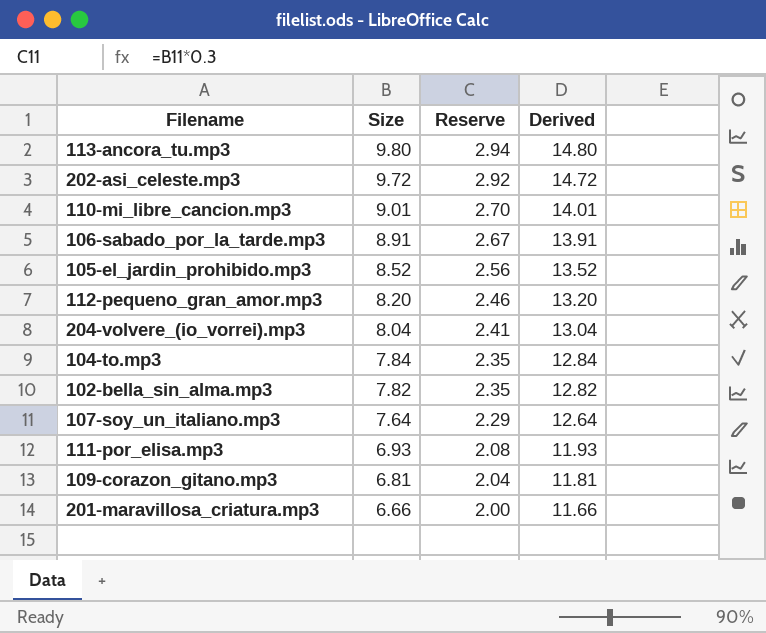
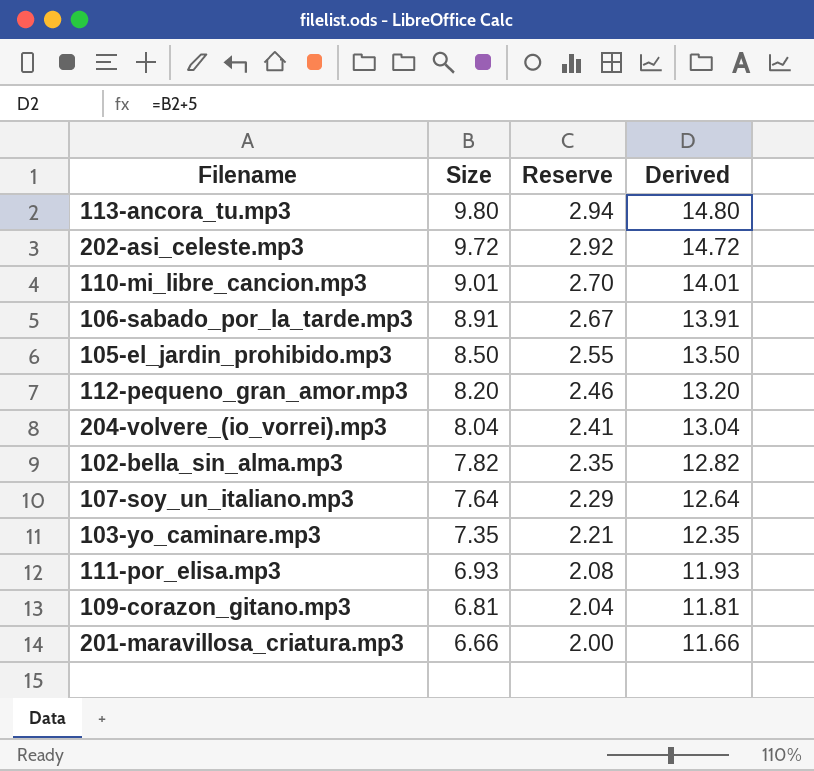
row 104-to.mp3: 7.84 | 2.35 | 12.84 -> none
105-el_jardin_prohibido.mp3 | Size: 8.52 -> 8.50
105-el_jardin_prohibido.mp3 | Reserve: 2.56 -> 2.55
105-el_jardin_prohibido.mp3 | Derived: 13.52 -> 13.50
row 103-yo_caminare.mp3: none -> 7.35 | 2.21 | 12.35

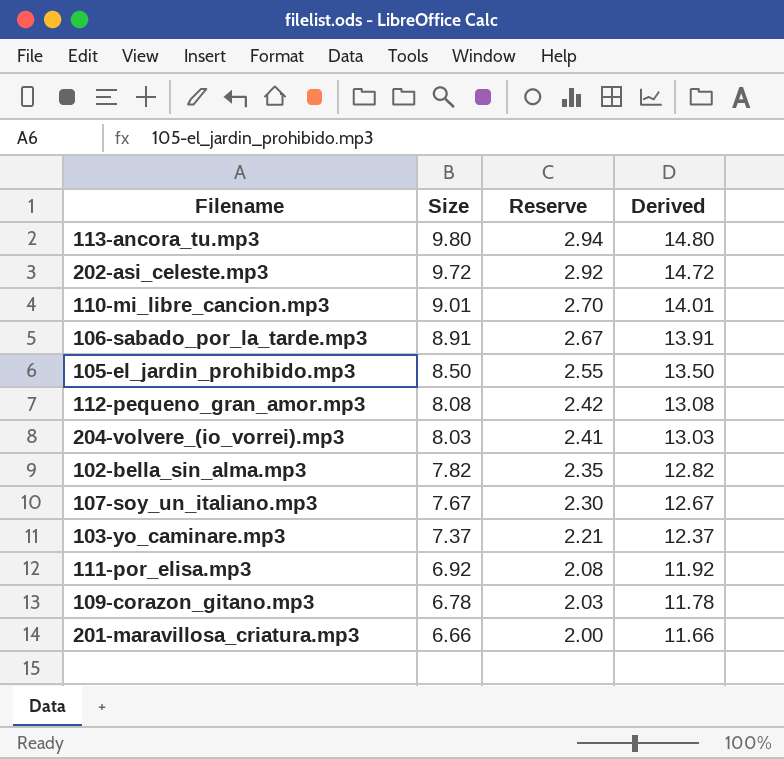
112-pequeno_gran_amor.mp3 | Size: 8.20 -> 8.08
112-pequeno_gran_amor.mp3 | Reserve: 2.46 -> 2.42
112-pequeno_gran_amor.mp3 | Derived: 13.20 -> 13.08
204-volvere_(io_vorrei).mp3 | Size: 8.04 -> 8.03
204-volvere_(io_vorrei).mp3 | Derived: 13.04 -> 13.03
107-soy_un_italiano.mp3 | Size: 7.64 -> 7.67
107-soy_un_italiano.mp3 | Reserve: 2.29 -> 2.30
107-soy_un_italiano.mp3 | Derived: 12.64 -> 12.67
103-yo_caminare.mp3 | Size: 7.35 -> 7.37
103-yo_caminare.mp3 | Derived: 12.35 -> 12.37
111-por_elisa.mp3 | Size: 6.93 -> 6.92
111-por_elisa.mp3 | Derived: 11.93 -> 11.92
109-corazon_gitano.mp3 | Size: 6.81 -> 6.78
109-corazon_gitano.mp3 | Reserve: 2.04 -> 2.03
109-corazon_gitano.mp3 | Derived: 11.81 -> 11.78

